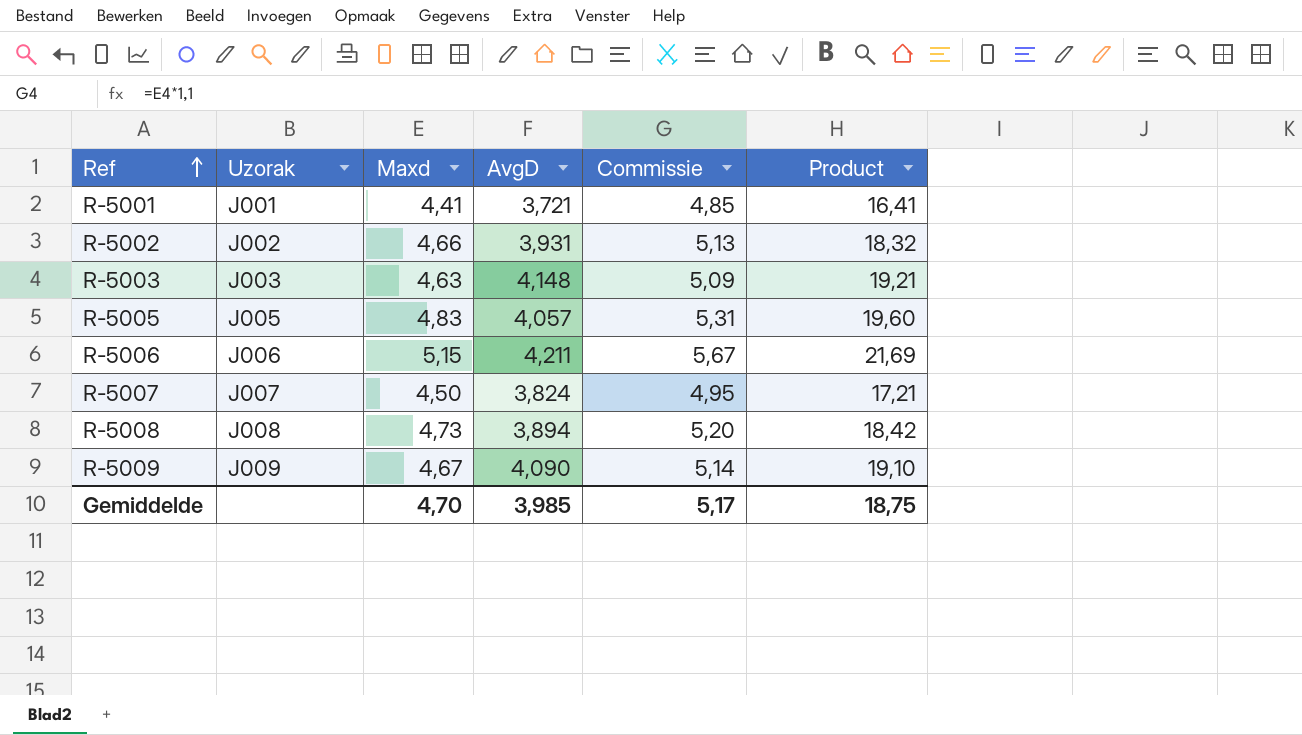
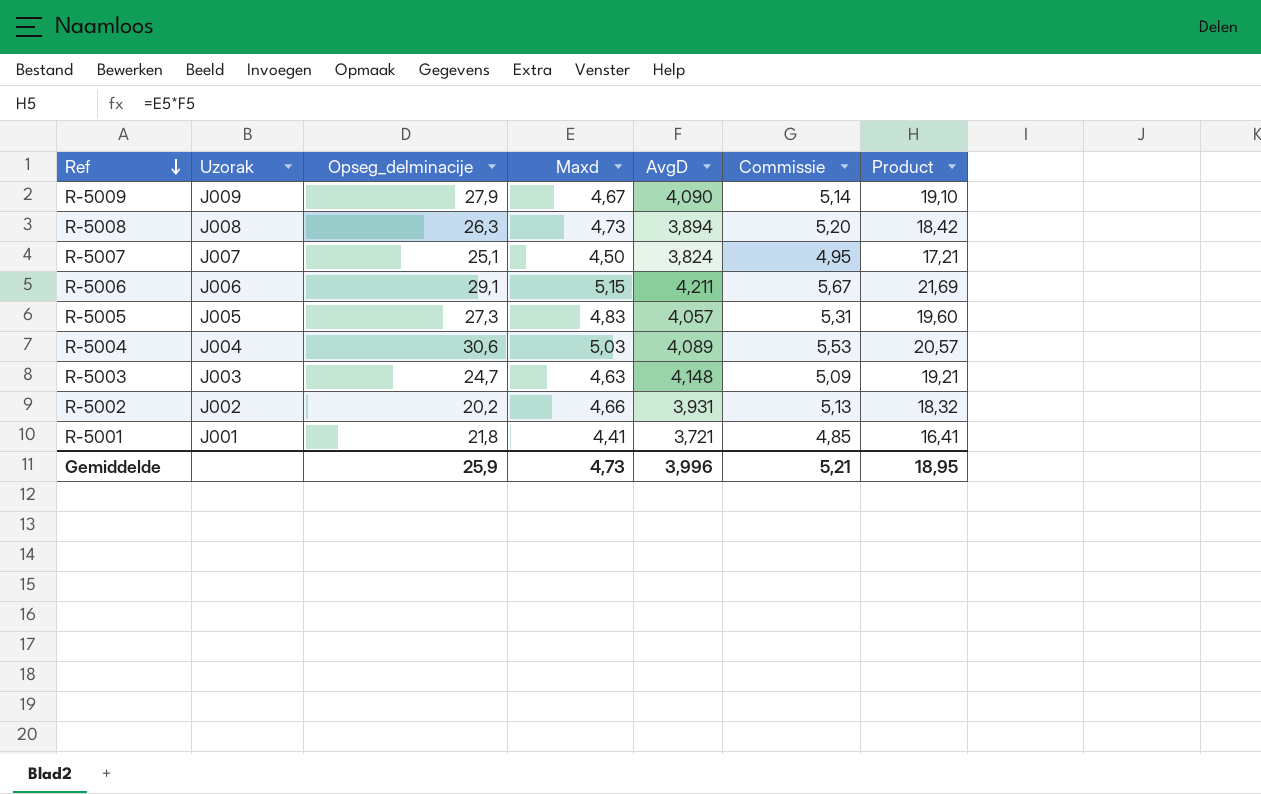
row order: Ref ascending -> Ref descending
column Opseg_delminacije | position: none -> 3
row R-5004: none -> J004 | 30,6 | 5,03 | 4,089 | 5,53 | 20,57
Gemiddelde | Maxd: 4,70 -> 4,73
Gemiddelde | AvgD: 3,985 -> 3,996
Gemiddelde | Commissie: 5,17 -> 5,21
Gemiddelde | Product: 18,75 -> 18,95

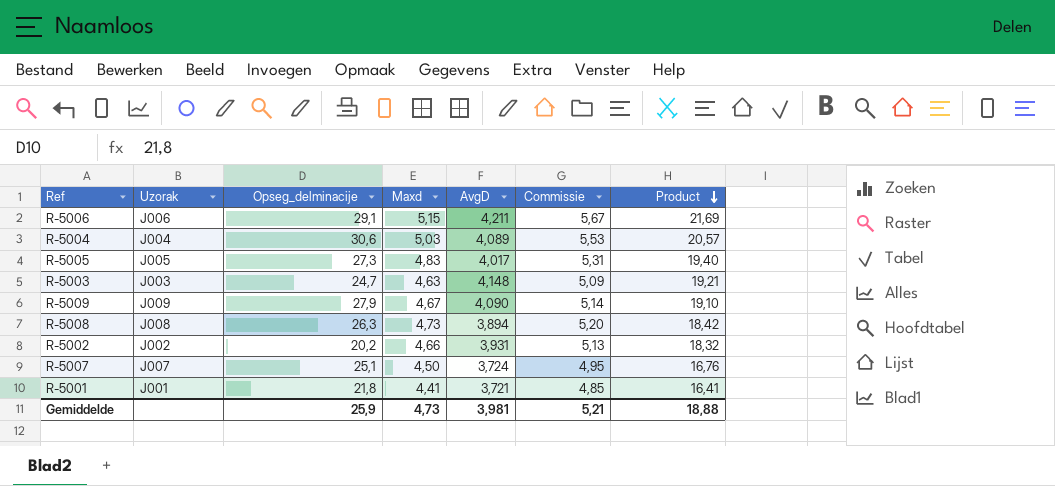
row order: Ref descending -> Product descending
R-5005 | AvgD: 4,057 -> 4,017
R-5005 | Product: 19,60 -> 19,40
R-5007 | AvgD: 3,824 -> 3,724
R-5007 | Product: 17,21 -> 16,76
Gemiddelde | AvgD: 3,996 -> 3,981
Gemiddelde | Product: 18,95 -> 18,88

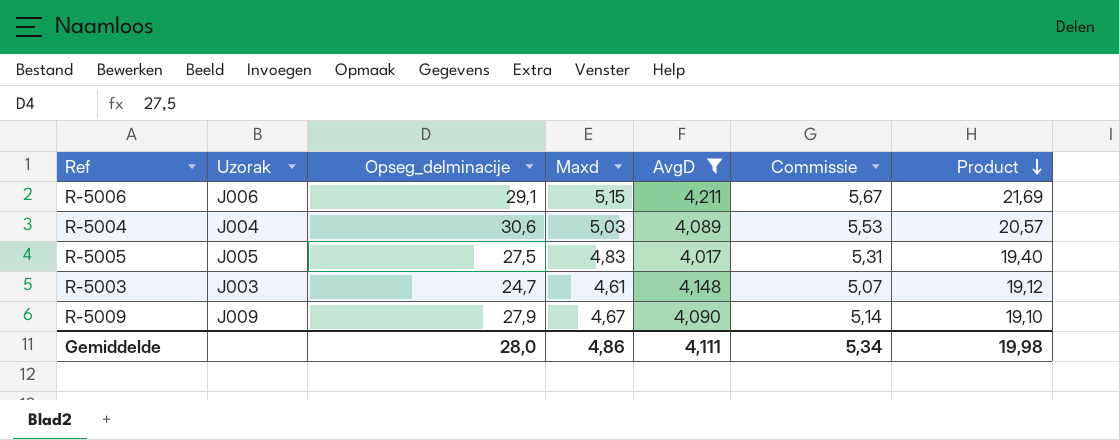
filter: none -> AvgD >= 4,017
R-5005 | Opseg_delminacije: 27,3 -> 27,5
R-5003 | Maxd: 4,63 -> 4,61
R-5003 | Commissie: 5,09 -> 5,07
R-5003 | Product: 19,21 -> 19,12
Gemiddelde | Opseg_delminacije: 25,9 -> 28,0
Gemiddelde | Maxd: 4,73 -> 4,86
Gemiddelde | AvgD: 3,981 -> 4,111
Gemiddelde | Commissie: 5,21 -> 5,34
Gemiddelde | Product: 18,88 -> 19,98

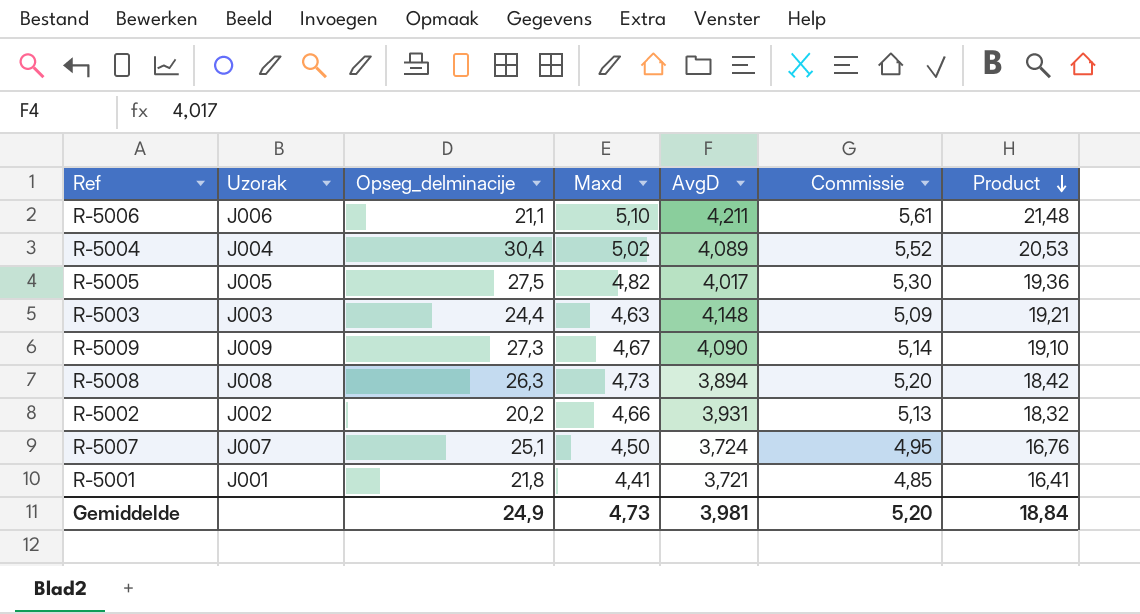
filter: AvgD >= 4,017 -> none
R-5006 | Opseg_delminacije: 29,1 -> 21,1
R-5006 | Maxd: 5,15 -> 5,10
R-5006 | Commissie: 5,67 -> 5,61
R-5006 | Product: 21,69 -> 21,48
R-5004 | Opseg_delminacije: 30,6 -> 30,4
R-5004 | Maxd: 5,03 -> 5,02
R-5004 | Commissie: 5,53 -> 5,52
R-5004 | Product: 20,57 -> 20,53
R-5005 | Maxd: 4,83 -> 4,82
R-5005 | Commissie: 5,31 -> 5,30
R-5005 | Product: 19,40 -> 19,36
R-5003 | Opseg_delminacije: 24,7 -> 24,4
R-5003 | Maxd: 4,61 -> 4,63
R-5003 | Commissie: 5,07 -> 5,09
R-5003 | Product: 19,12 -> 19,21
R-5009 | Opseg_delminacije: 27,9 -> 27,3
Gemiddelde | Opseg_delminacije: 28,0 -> 24,9
Gemiddelde | Maxd: 4,86 -> 4,73
Gemiddelde | AvgD: 4,111 -> 3,981
Gemiddelde | Commissie: 5,34 -> 5,20
Gemiddelde | Product: 19,98 -> 18,84

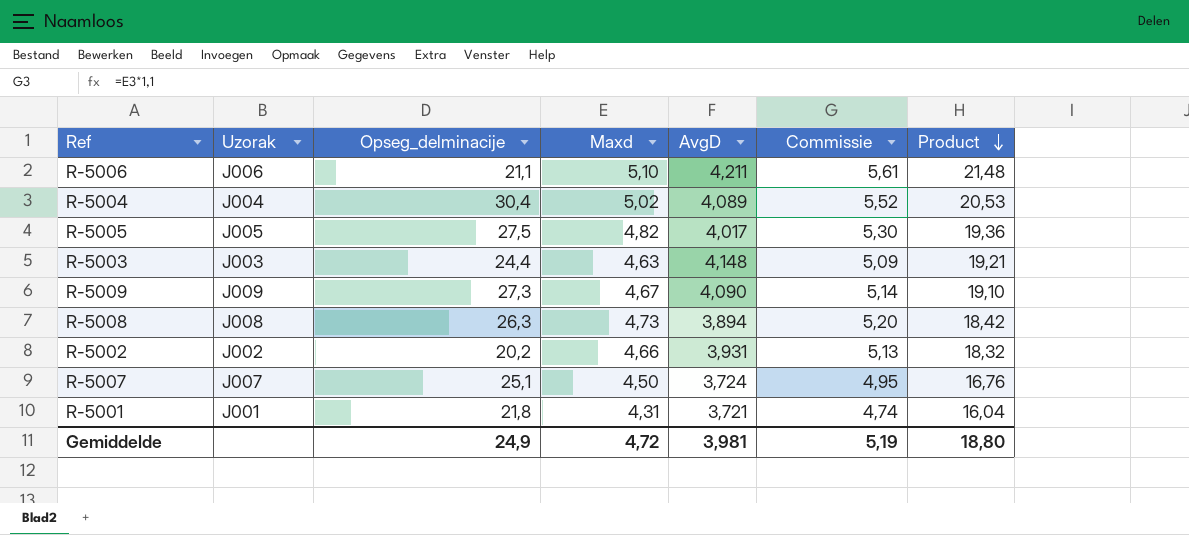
R-5001 | Maxd: 4,41 -> 4,31
R-5001 | Commissie: 4,85 -> 4,74
R-5001 | Product: 16,41 -> 16,04
Gemiddelde | Maxd: 4,73 -> 4,72
Gemiddelde | Commissie: 5,20 -> 5,19
Gemiddelde | Product: 18,84 -> 18,80

